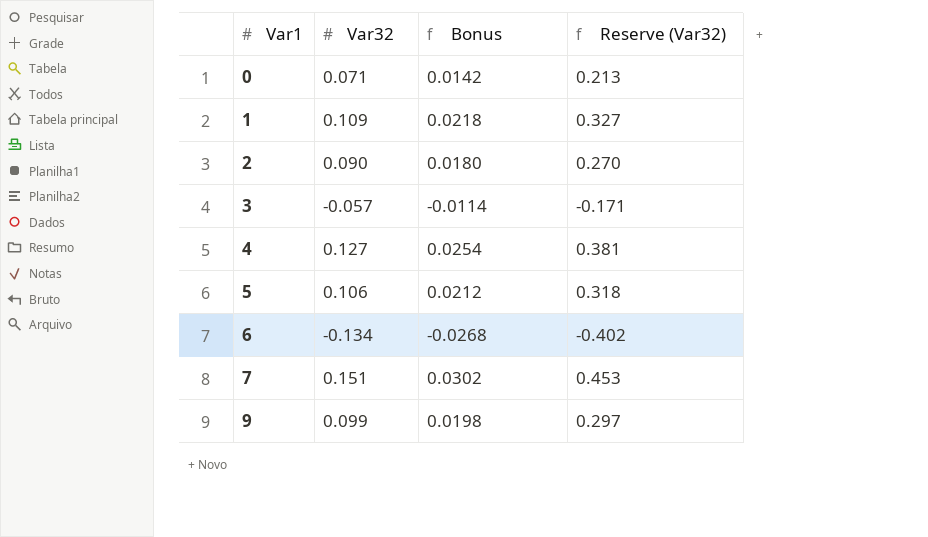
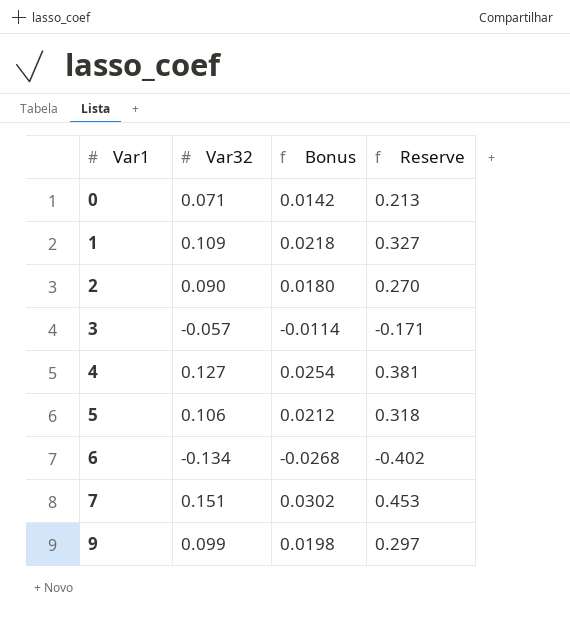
column name: Reserve (Var32) -> Reserve

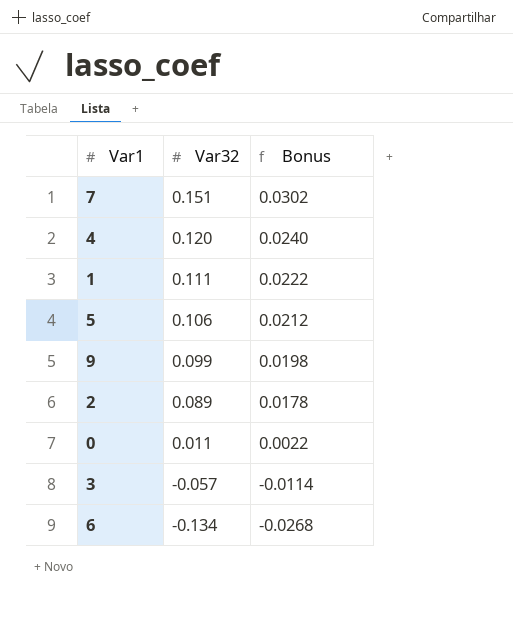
row order: Var1 ascending -> Var32 descending
column Reserve | formula: [Var32] * 3 -> none
4 | Var32: 0.127 -> 0.120
4 | Bonus: 0.0254 -> 0.0240
1 | Var32: 0.109 -> 0.111
1 | Bonus: 0.0218 -> 0.0222
2 | Var32: 0.090 -> 0.089
2 | Bonus: 0.0180 -> 0.0178
0 | Var32: 0.071 -> 0.011
0 | Bonus: 0.0142 -> 0.0022

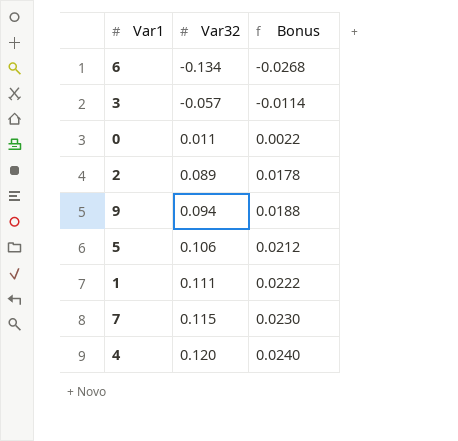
row order: Var32 descending -> Var32 ascending
9 | Var32: 0.099 -> 0.094
9 | Bonus: 0.0198 -> 0.0188
7 | Var32: 0.151 -> 0.115
7 | Bonus: 0.0302 -> 0.0230

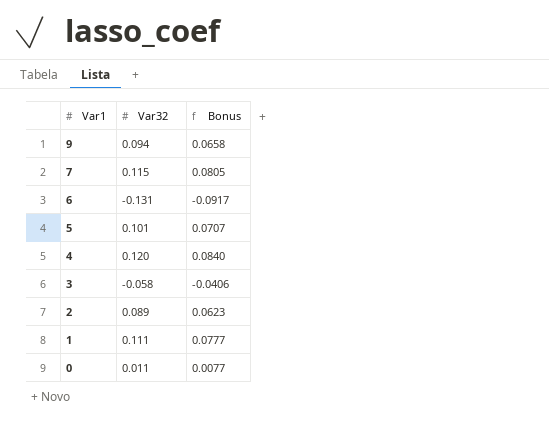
row order: Var32 ascending -> Var1 descending
column Bonus | formula: [Var32] * 0.2 -> [Var32] * 0.7
6 | Var32: -0.134 -> -0.131
5 | Var32: 0.106 -> 0.101
3 | Var32: -0.057 -> -0.058

